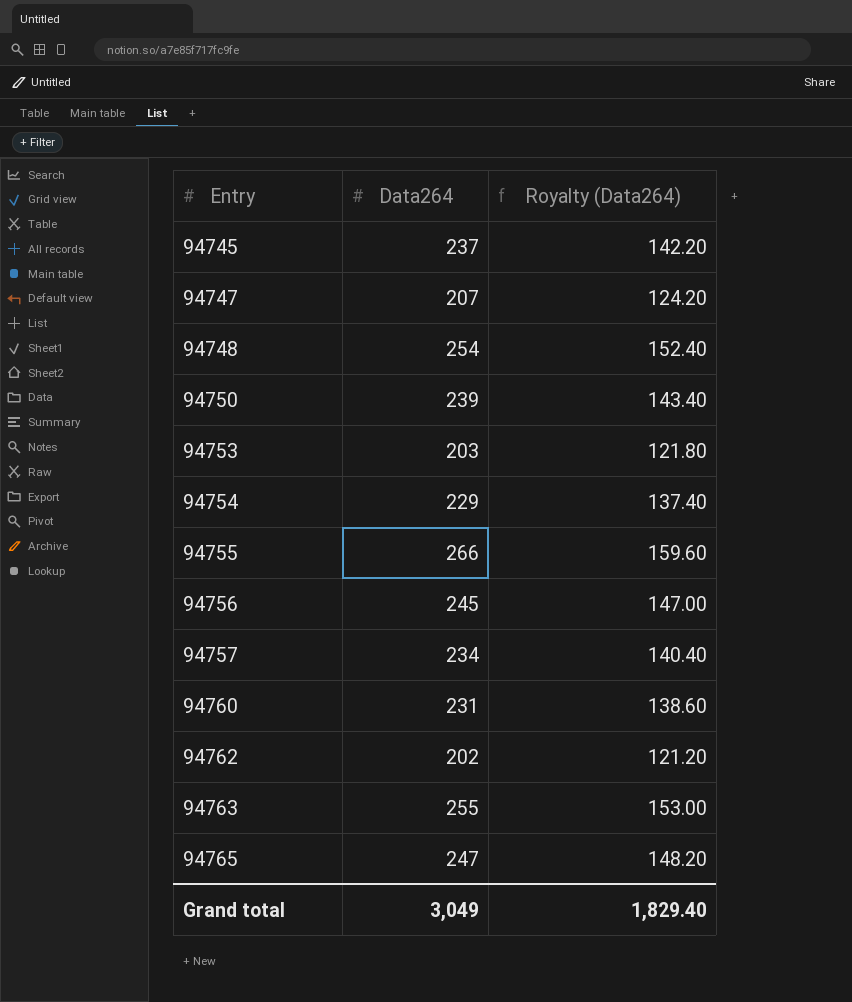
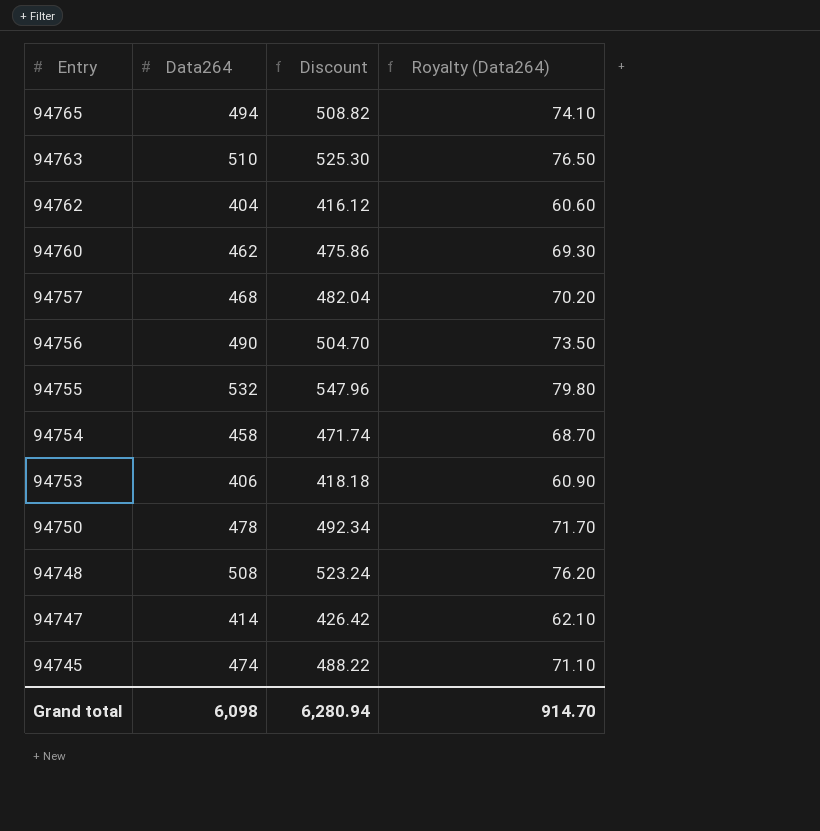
row order: Entry ascending -> Entry descending
column Discount | formula: none -> [Data264] * 1.03
column Royalty (Data264) | formula: [Data264] * 0.6 -> [Data264] * 0.15
94765 | Data264: 247 -> 494
94763 | Data264: 255 -> 510
94762 | Data264: 202 -> 404
94760 | Data264: 231 -> 462
94757 | Data264: 234 -> 468
94756 | Data264: 245 -> 490
94755 | Data264: 266 -> 532
94754 | Data264: 229 -> 458
94753 | Data264: 203 -> 406
94750 | Data264: 239 -> 478
94748 | Data264: 254 -> 508
94747 | Data264: 207 -> 414
94745 | Data264: 237 -> 474
Grand total | Data264: 3,049 -> 6,098
Grand total | Royalty (Data264): 1,829.40 -> 914.70

